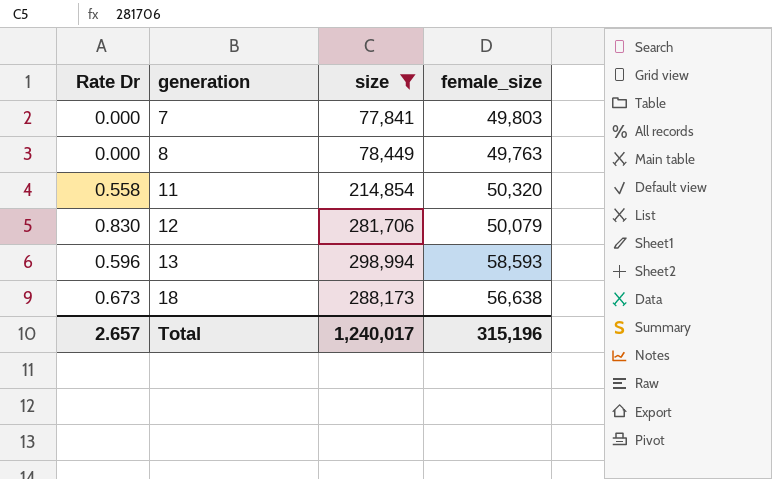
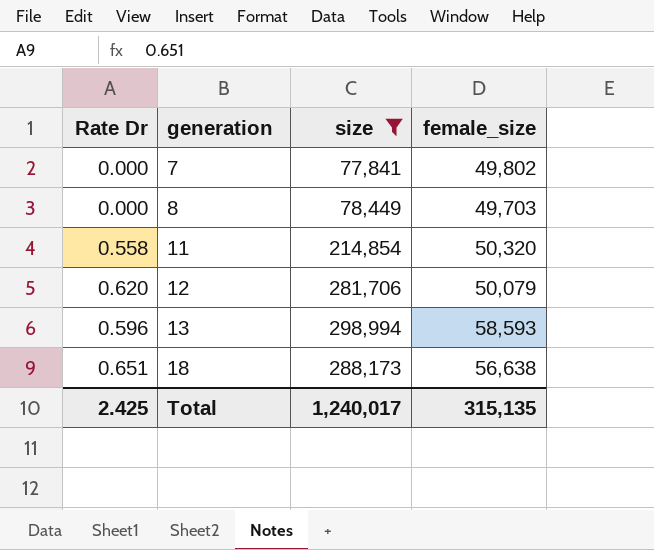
7 | female_size: 49,803 -> 49,802
8 | female_size: 49,763 -> 49,703
12 | Rate Dr: 0.830 -> 0.620
18 | Rate Dr: 0.673 -> 0.651
Total | Rate Dr: 2.657 -> 2.425
Total | female_size: 315,196 -> 315,135

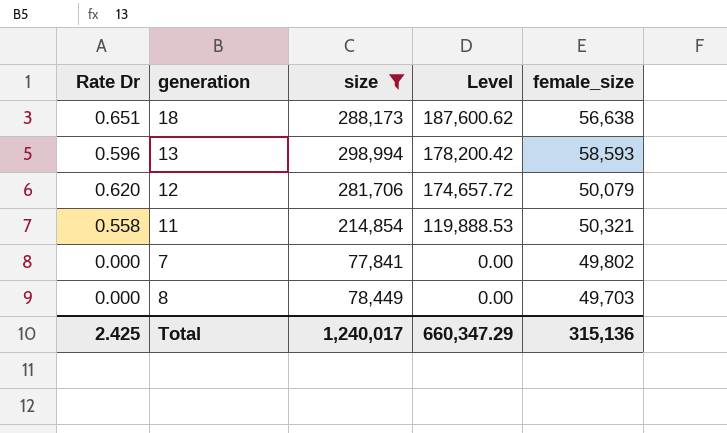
row order: generation ascending -> Level descending
column Level | formula: none -> [Rate Dr] * [size]
11 | female_size: 50,320 -> 50,321
Total | female_size: 315,135 -> 315,136

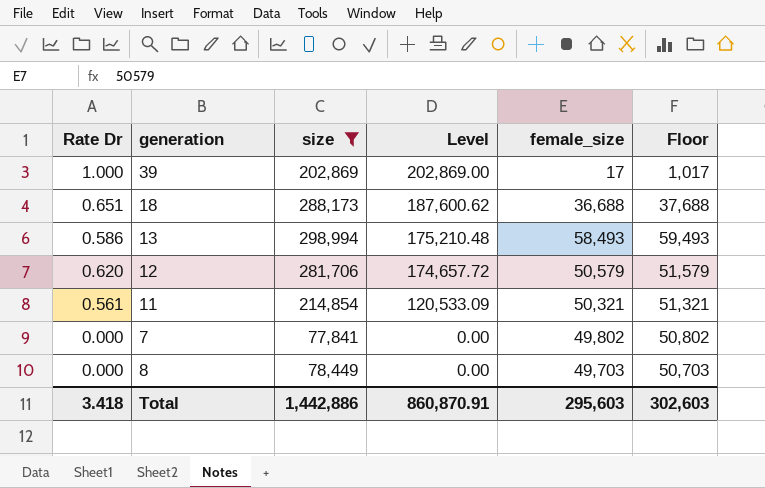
column Floor | formula: none -> [female_size] + 1000
row 39: none -> 1.000 | 202,869 | 202,869.00 | 17 | 1,017
18 | female_size: 56,638 -> 36,688
13 | Rate Dr: 0.596 -> 0.586
13 | Level: 178,200.42 -> 175,210.48
13 | female_size: 58,593 -> 58,493
12 | female_size: 50,079 -> 50,579
11 | Rate Dr: 0.558 -> 0.561
11 | Level: 119,888.53 -> 120,533.09
Total | Rate Dr: 2.425 -> 3.418
Total | size: 1,240,017 -> 1,442,886
Total | Level: 660,347.29 -> 860,870.91
Total | female_size: 315,136 -> 295,603

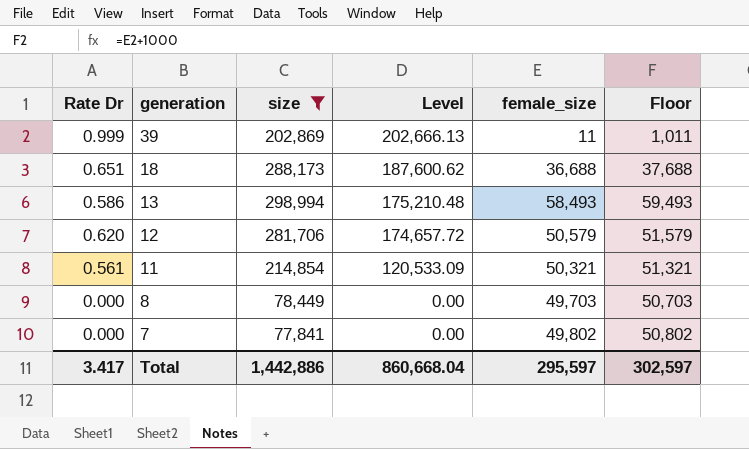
row order: Level descending -> generation descending
39 | Rate Dr: 1.000 -> 0.999
39 | Level: 202,869.00 -> 202,666.13
39 | female_size: 17 -> 11
39 | Floor: 1,017 -> 1,011
Total | Rate Dr: 3.418 -> 3.417
Total | Level: 860,870.91 -> 860,668.04
Total | female_size: 295,603 -> 295,597
Total | Floor: 302,603 -> 302,597

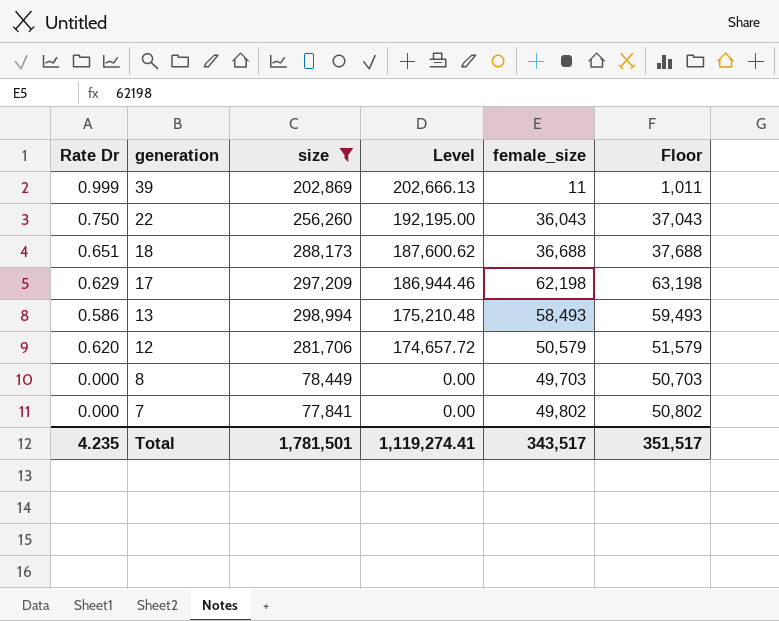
row 11: 0.561 | 214,854 | 120,533.09 | 50,321 | 51,321 -> none
row 22: none -> 0.750 | 256,260 | 192,195.00 | 36,043 | 37,043
row 17: none -> 0.629 | 297,209 | 186,944.46 | 62,198 | 63,198
Total | Rate Dr: 3.417 -> 4.235
Total | size: 1,442,886 -> 1,781,501
Total | Level: 860,668.04 -> 1,119,274.41
Total | female_size: 295,597 -> 343,517
Total | Floor: 302,597 -> 351,517

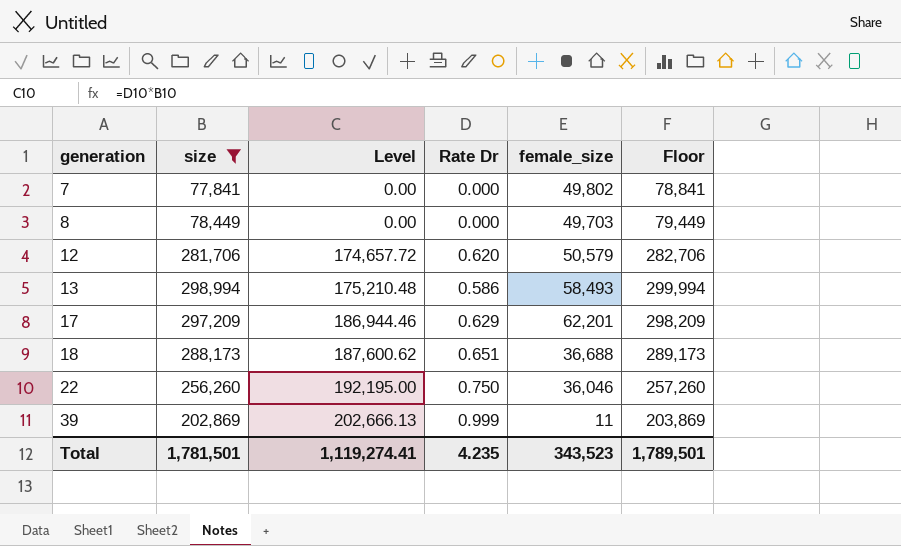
row order: generation descending -> generation ascending
column Rate Dr | position: 1 -> 4
column Floor | formula: [female_size] + 1000 -> [size] + 1000
17 | female_size: 62,198 -> 62,201
22 | female_size: 36,043 -> 36,046
Total | female_size: 343,517 -> 343,523
Total | Floor: 351,517 -> 1,789,501

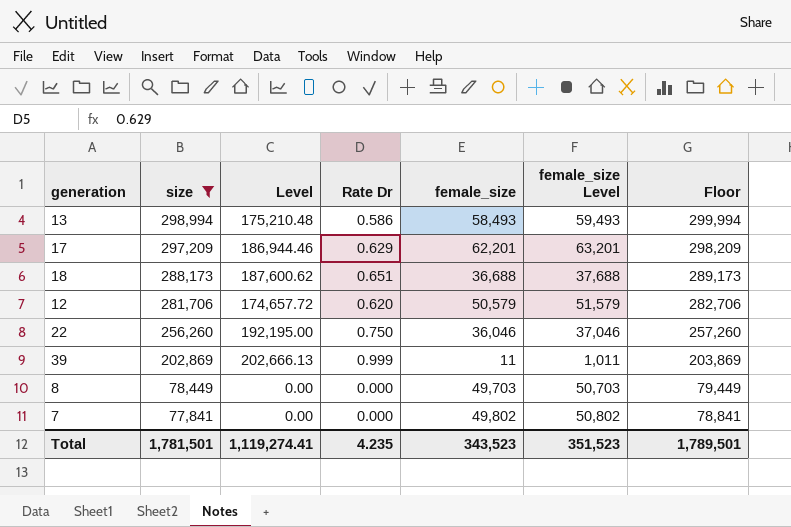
row order: generation ascending -> size descending
column female_size Level | formula: none -> [female_size] + 1000

